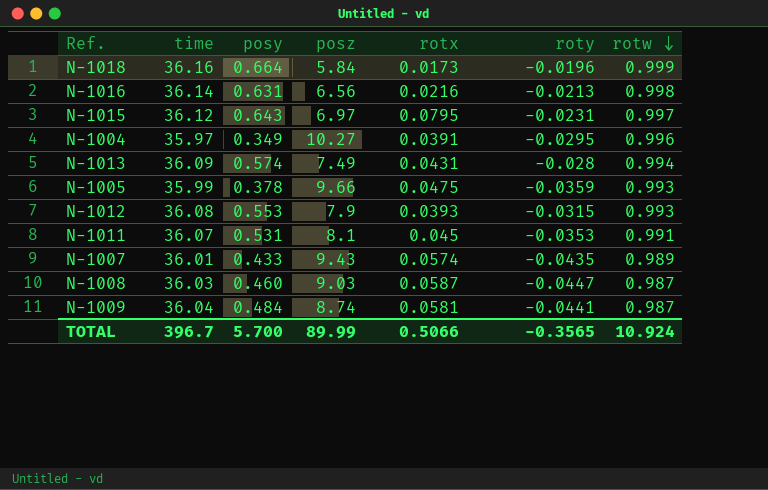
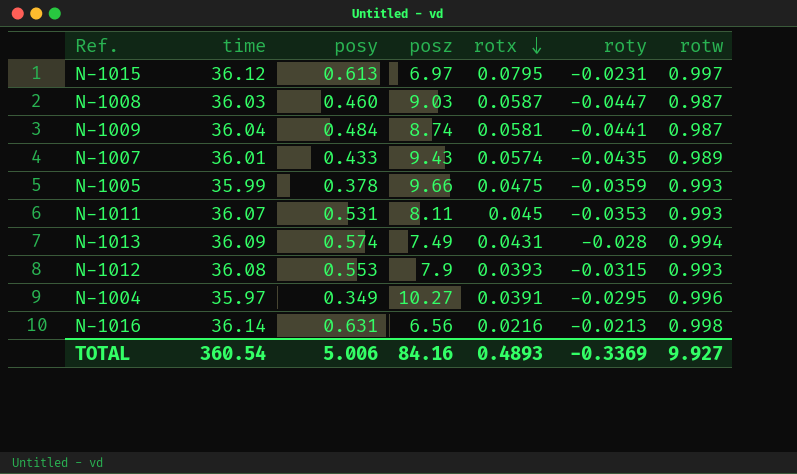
row order: rotw descending -> rotx descending
row N-1018: 36.16 | 0.664 | 5.84 | 0.0173 | -0.0196 | 0.999 -> none
N-1015 | posy: 0.643 -> 0.613
N-1011 | posz: 8.1 -> 8.11
N-1011 | rotw: 0.991 -> 0.993
TOTAL | time: 396.7 -> 360.54
TOTAL | posy: 5.700 -> 5.006
TOTAL | posz: 89.99 -> 84.16
TOTAL | rotx: 0.5066 -> 0.4893
TOTAL | roty: -0.3565 -> -0.3369
TOTAL | rotw: 10.924 -> 9.927

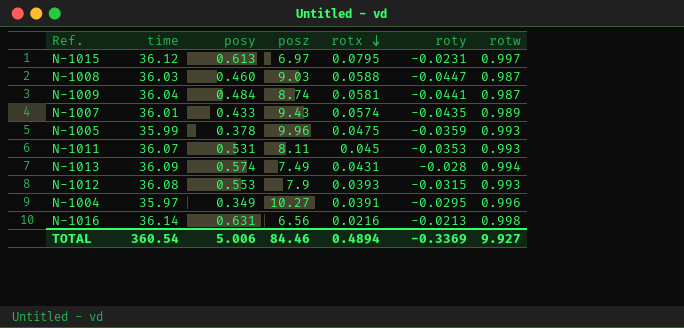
N-1008 | rotx: 0.0587 -> 0.0588
N-1005 | posz: 9.66 -> 9.96
TOTAL | posz: 84.16 -> 84.46
TOTAL | rotx: 0.4893 -> 0.4894

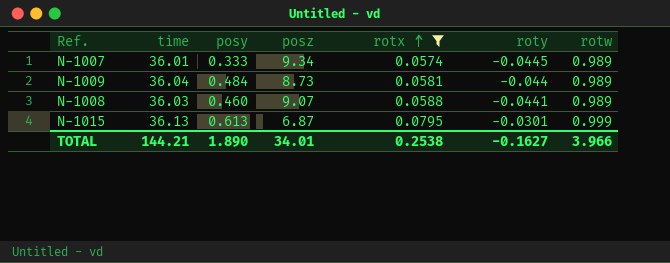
filter: none -> rotx >= 0.0574
row order: rotx descending -> rotx ascending
N-1007 | posy: 0.433 -> 0.333
N-1007 | posz: 9.43 -> 9.34
N-1007 | roty: -0.0435 -> -0.0445
N-1009 | posz: 8.74 -> 8.73
N-1009 | roty: -0.0441 -> -0.044
N-1009 | rotw: 0.987 -> 0.989
N-1008 | posz: 9.03 -> 9.07
N-1008 | roty: -0.0447 -> -0.0441
N-1008 | rotw: 0.987 -> 0.989
N-1015 | time: 36.12 -> 36.13
N-1015 | posz: 6.97 -> 6.87
N-1015 | roty: -0.0231 -> -0.0301
N-1015 | rotw: 0.997 -> 0.999
TOTAL | time: 360.54 -> 144.21
TOTAL | posy: 5.006 -> 1.890
TOTAL | posz: 84.46 -> 34.01
TOTAL | rotx: 0.4894 -> 0.2538
TOTAL | roty: -0.3369 -> -0.1627
TOTAL | rotw: 9.927 -> 3.966

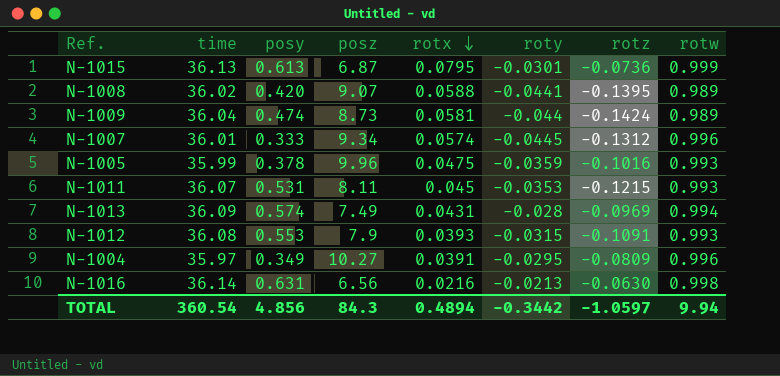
filter: rotx >= 0.0574 -> none
row order: rotx ascending -> rotx descending
column rotz | position: none -> 7
N-1008 | time: 36.03 -> 36.02
N-1008 | posy: 0.460 -> 0.420
N-1009 | posy: 0.484 -> 0.474
N-1007 | rotw: 0.989 -> 0.996
TOTAL | time: 144.21 -> 360.54
TOTAL | posy: 1.890 -> 4.856
TOTAL | posz: 34.01 -> 84.3
TOTAL | rotx: 0.2538 -> 0.4894
TOTAL | roty: -0.1627 -> -0.3442
TOTAL | rotw: 3.966 -> 9.94

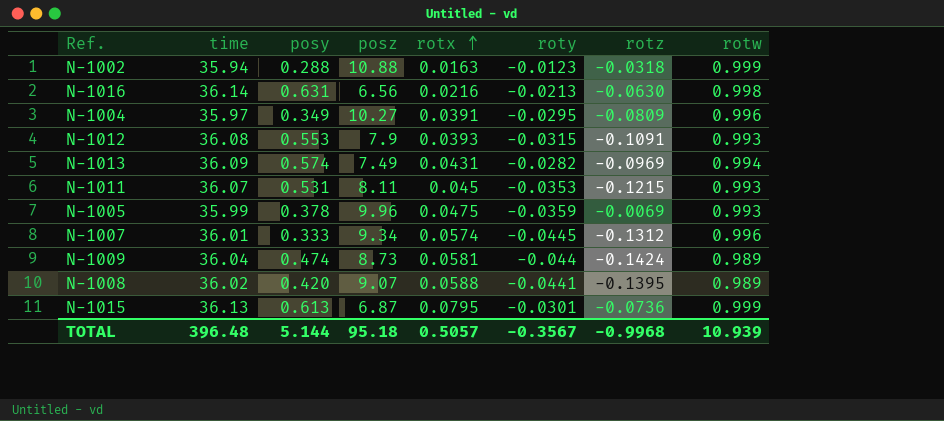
row order: rotx descending -> rotx ascending
row N-1002: none -> 35.94 | 0.288 | 10.88 | 0.0163 | -0.0123 | -0.0318 | 0.999
N-1013 | roty: -0.028 -> -0.0282
N-1005 | rotz: -0.1016 -> -0.0069
TOTAL | time: 360.54 -> 396.48
TOTAL | posy: 4.856 -> 5.144
TOTAL | posz: 84.3 -> 95.18
TOTAL | rotx: 0.4894 -> 0.5057
TOTAL | roty: -0.3442 -> -0.3567
TOTAL | rotz: -1.0597 -> -0.9968
TOTAL | rotw: 9.94 -> 10.939

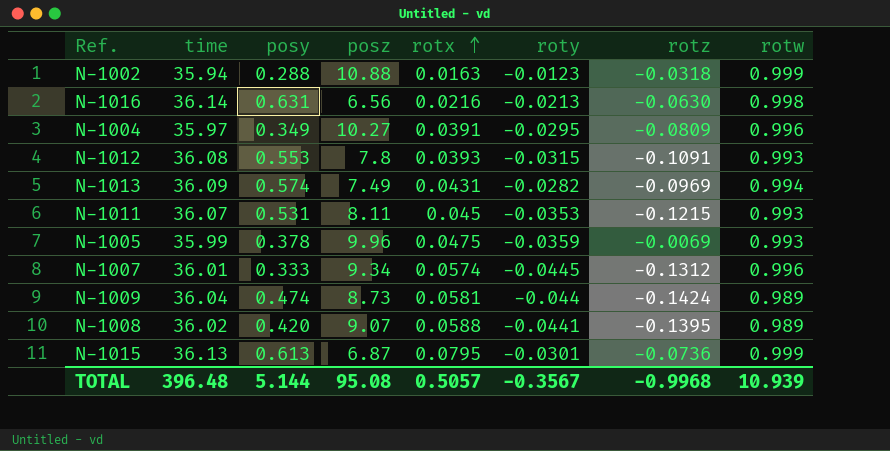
N-1012 | posz: 7.9 -> 7.8
TOTAL | posz: 95.18 -> 95.08

